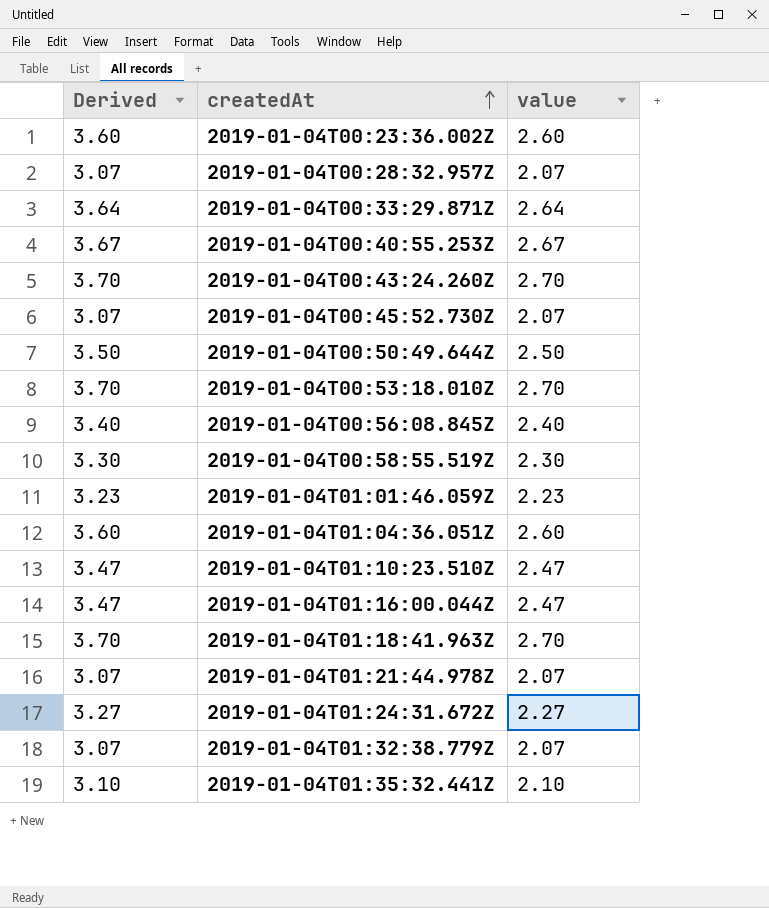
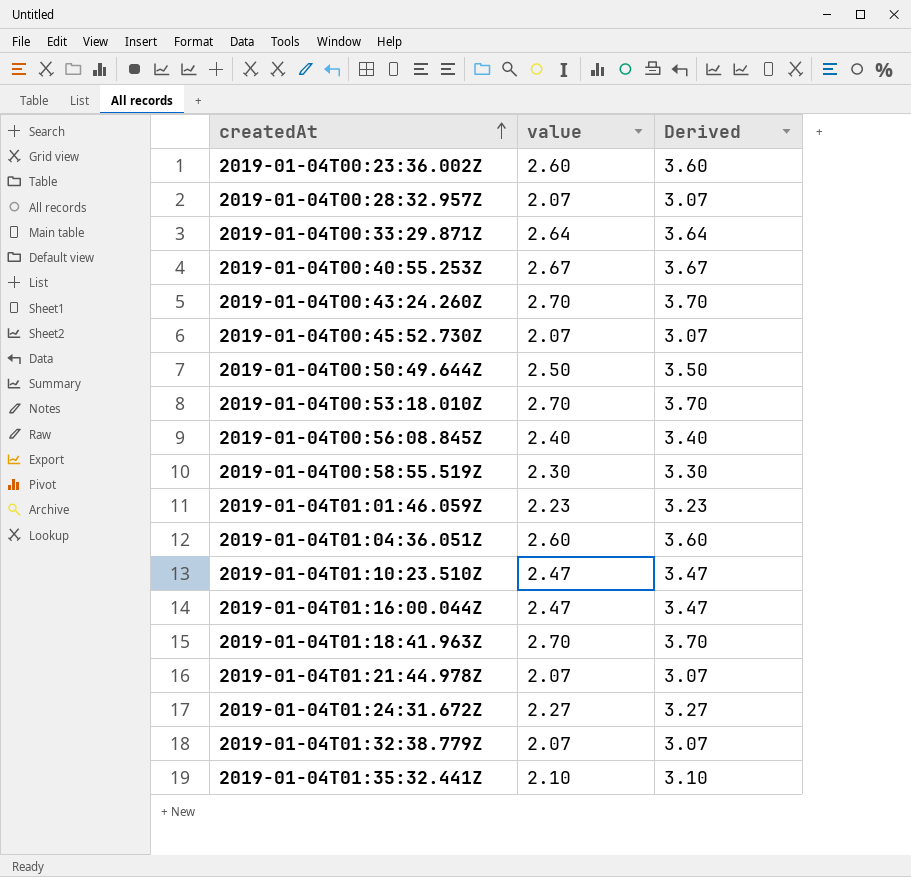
column Derived | position: 1 -> 3

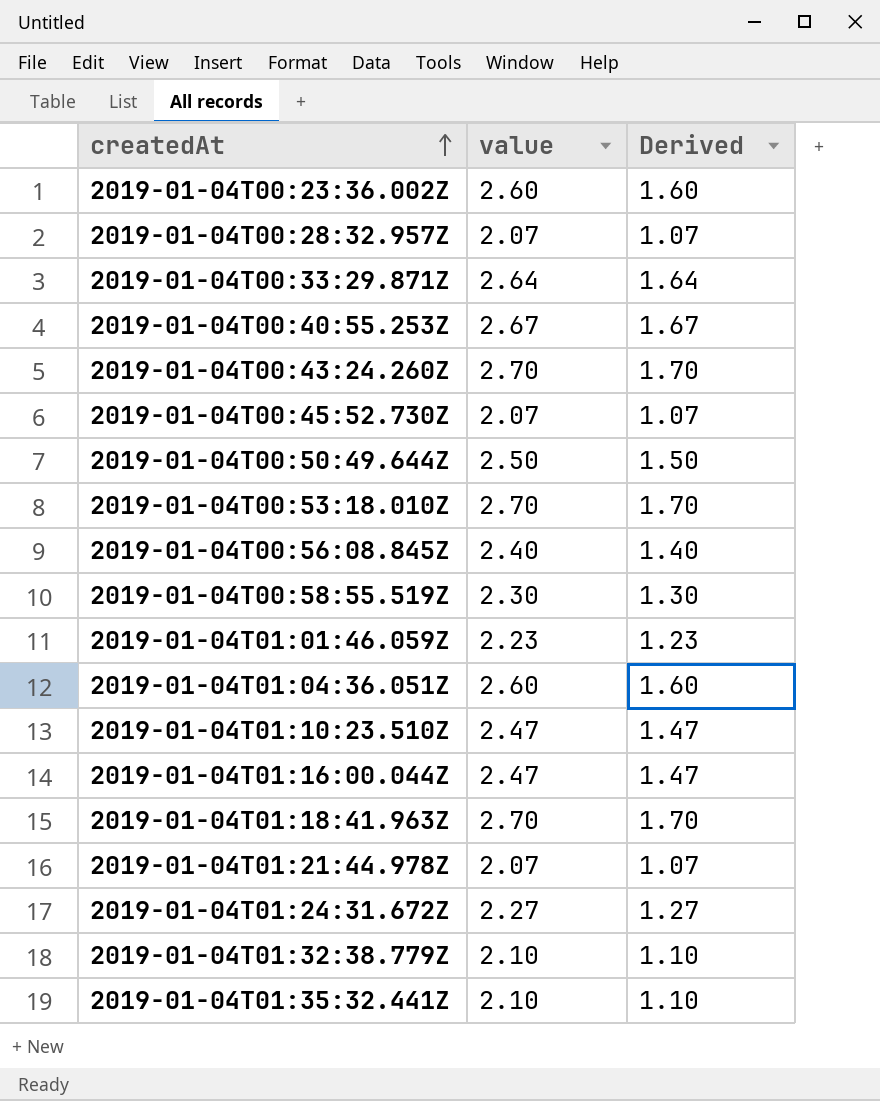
column Derived | formula: [value] + 1 -> [value] - 1
2019-01-04T01:32:38.779Z | value: 2.07 -> 2.10

